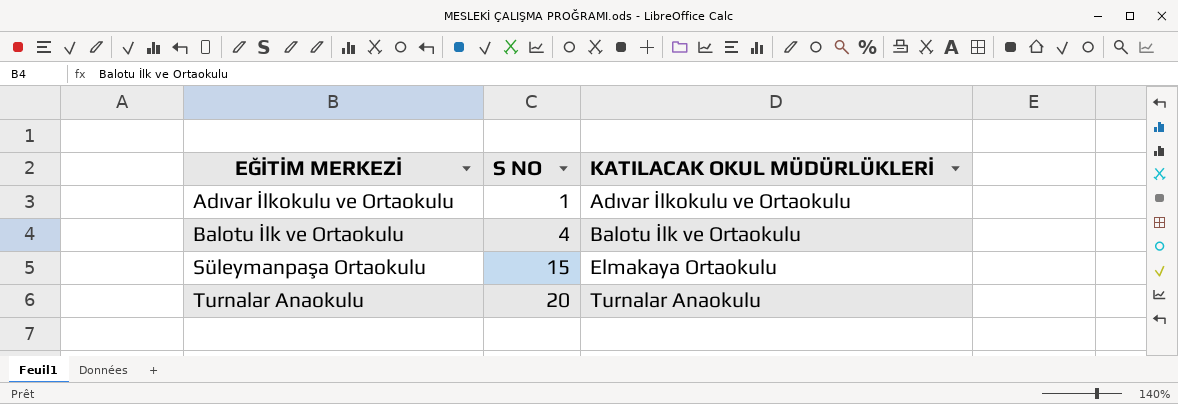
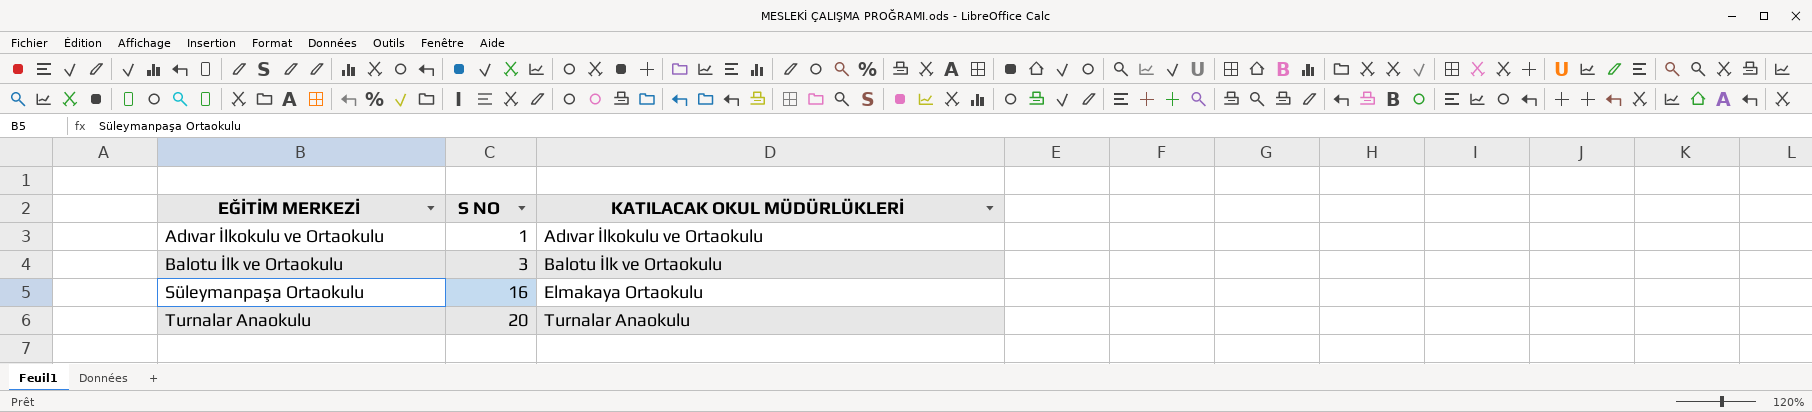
Balotu İlk ve Ortaokulu | S NO: 4 -> 3
Süleymanpaşa Ortaokulu | S NO: 15 -> 16

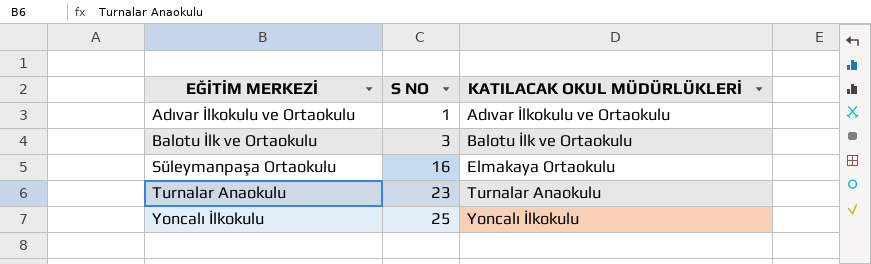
Turnalar Anaokulu | S NO: 20 -> 23
row Yoncalı İlkokulu: none -> 25 | Yoncalı İlkokulu

